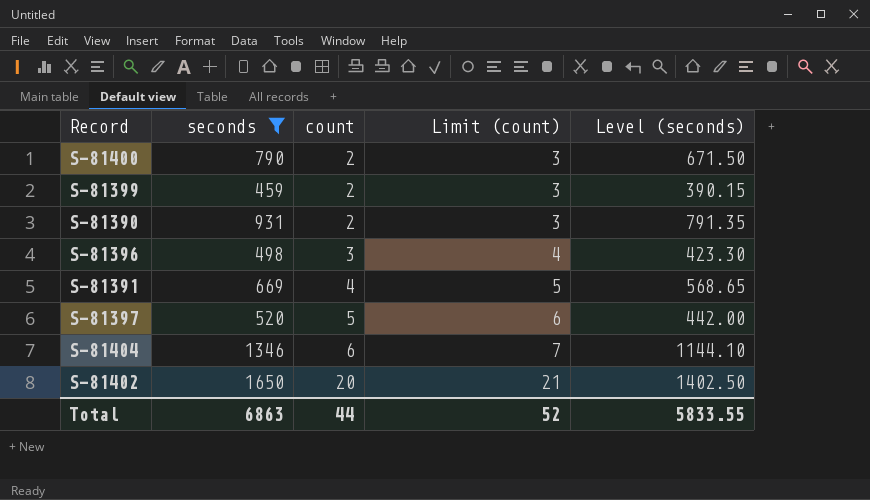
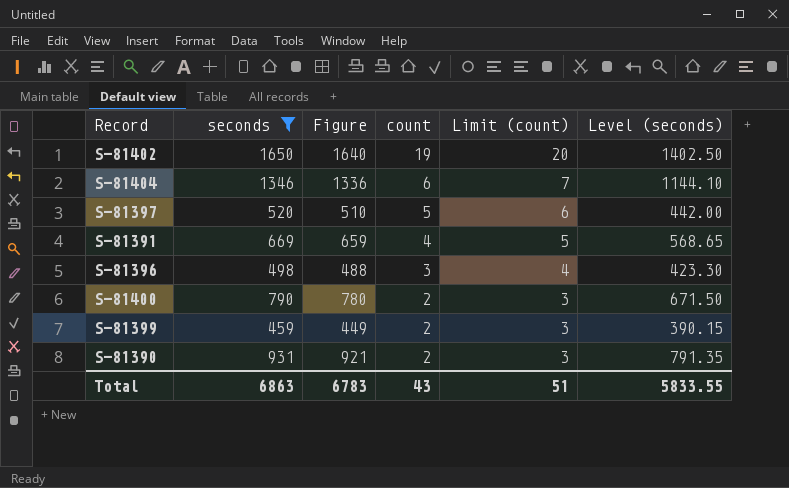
row order: count ascending -> count descending
column Figure | formula: none -> [seconds] - 10
S-81402 | count: 20 -> 19
S-81402 | Limit (count): 21 -> 20
Total | count: 44 -> 43
Total | Limit (count): 52 -> 51

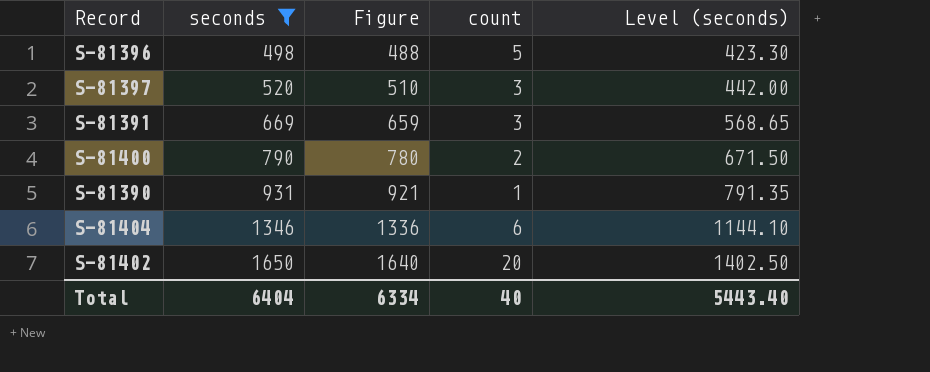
row order: count descending -> seconds ascending
column Limit (count) | formula: [count] + 1 -> none
row S-81399: 459 | 449 | 2 | 3 | 390.15 -> none
S-81396 | count: 3 -> 5
S-81397 | count: 5 -> 3
S-81391 | count: 4 -> 3
S-81390 | count: 2 -> 1
S-81402 | count: 19 -> 20
Total | seconds: 6863 -> 6404
Total | Figure: 6783 -> 6334
Total | count: 43 -> 40
Total | Level (seconds): 5833.55 -> 5443.40

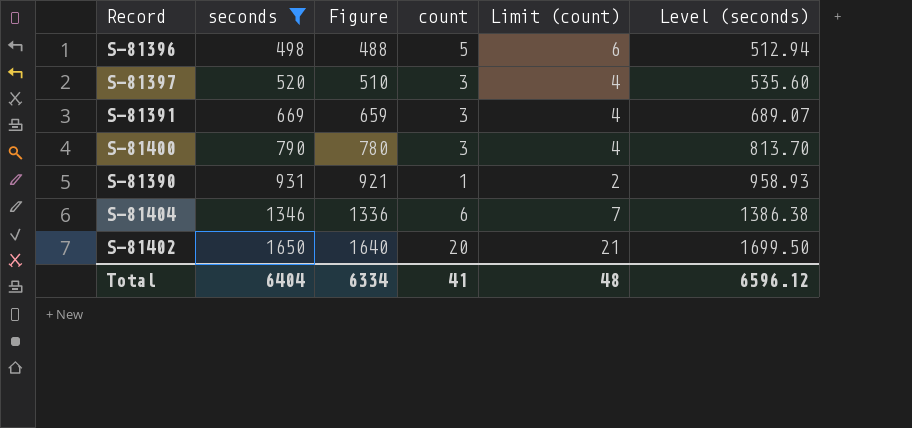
column Limit (count) | formula: none -> [count] + 1
column Level (seconds) | formula: [seconds] * 0.85 -> [seconds] * 1.03
S-81400 | count: 2 -> 3
Total | count: 40 -> 41
Total | Level (seconds): 5443.40 -> 6596.12

